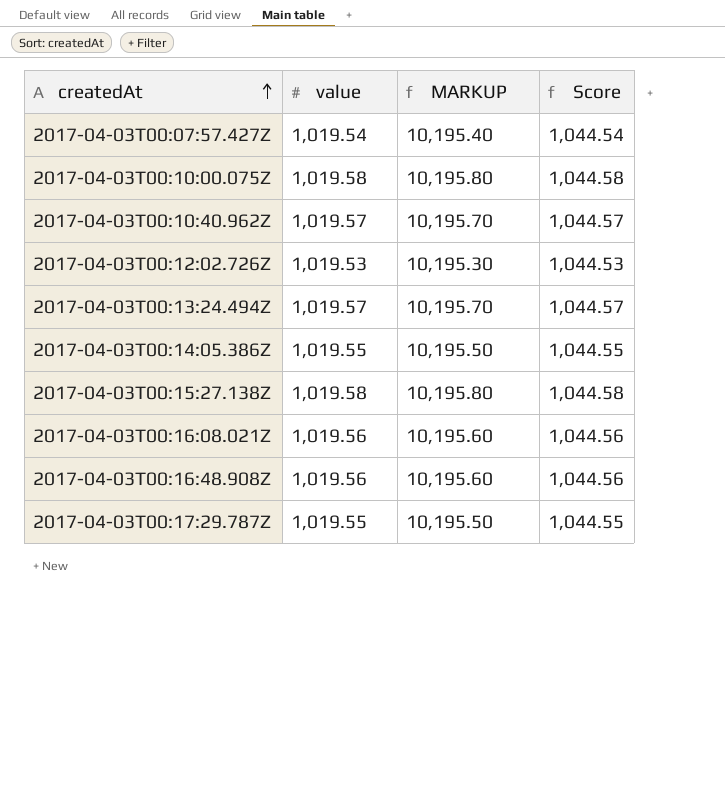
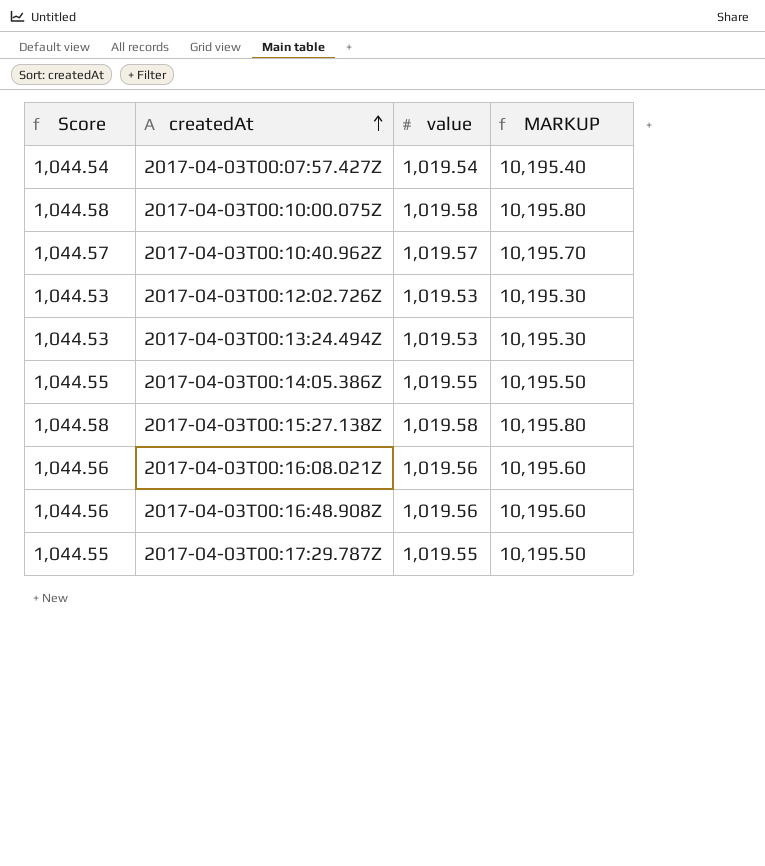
column Score | position: 4 -> 1
2017-04-03T00:13:24.494Z | Score: 1,044.57 -> 1,044.53
2017-04-03T00:13:24.494Z | value: 1,019.57 -> 1,019.53
2017-04-03T00:13:24.494Z | MARKUP: 10,195.70 -> 10,195.30

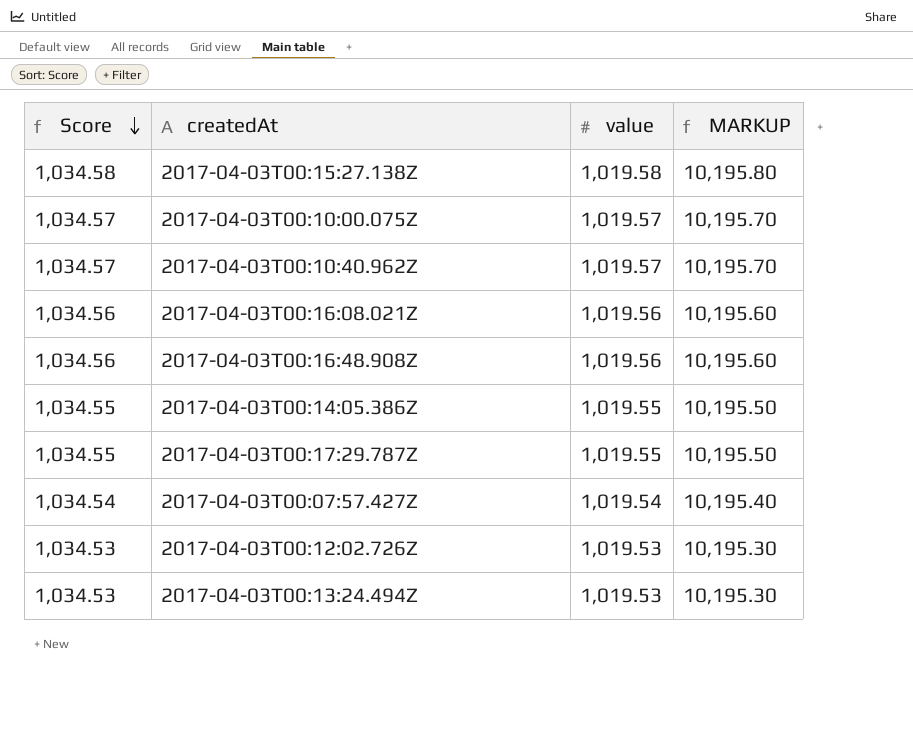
row order: createdAt ascending -> Score descending
column Score | formula: [value] + 25 -> [value] + 15
2017-04-03T00:10:00.075Z | value: 1,019.58 -> 1,019.57
2017-04-03T00:10:00.075Z | MARKUP: 10,195.80 -> 10,195.70

